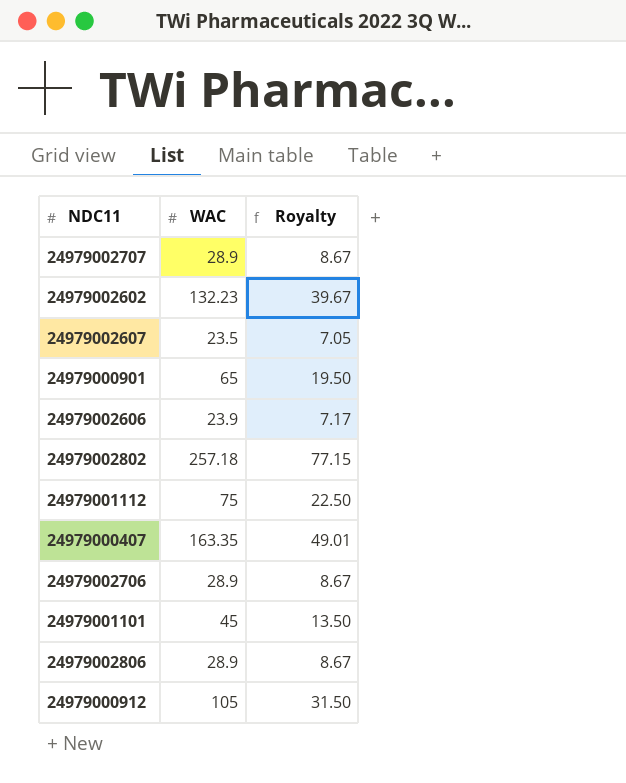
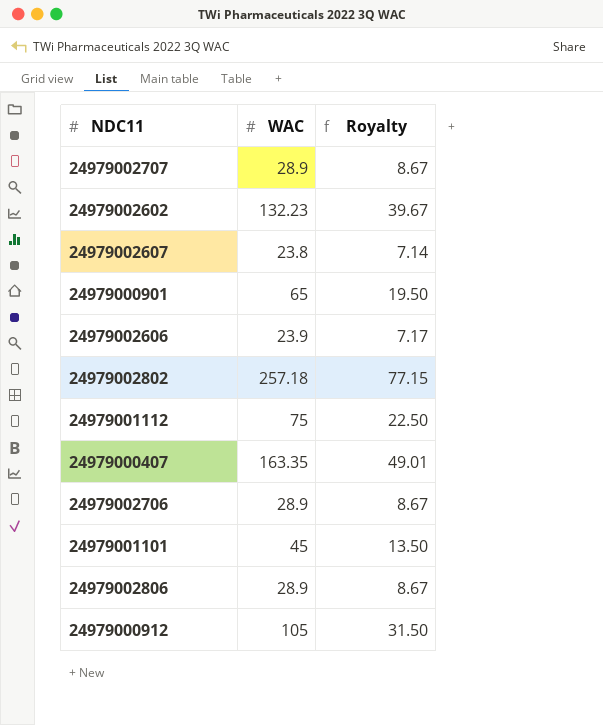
24979002607 | WAC: 23.5 -> 23.8
24979002607 | Royalty: 7.05 -> 7.14

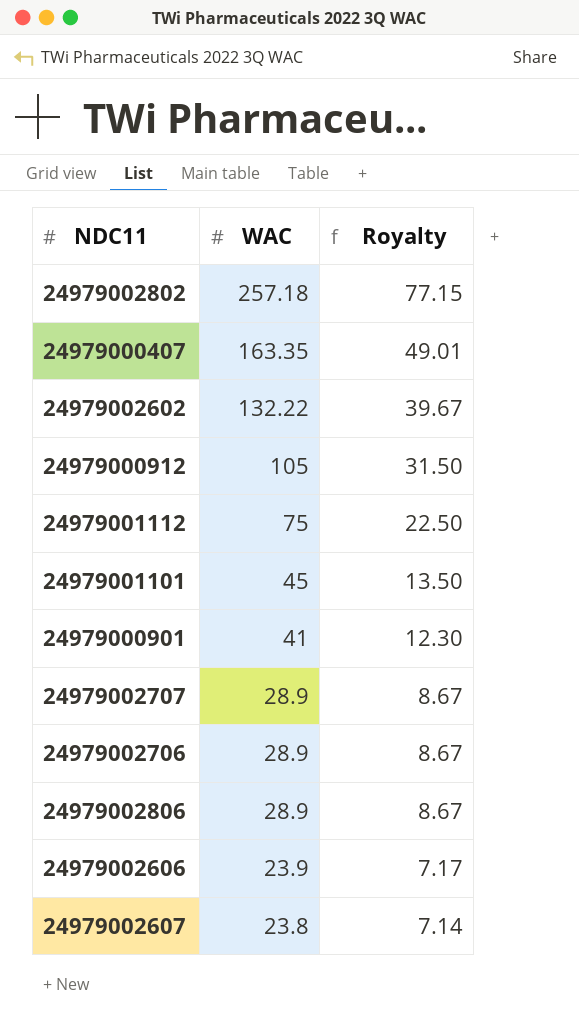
row order: none -> WAC descending
24979002602 | WAC: 132.23 -> 132.22
24979000901 | WAC: 65 -> 41
24979000901 | Royalty: 19.50 -> 12.30

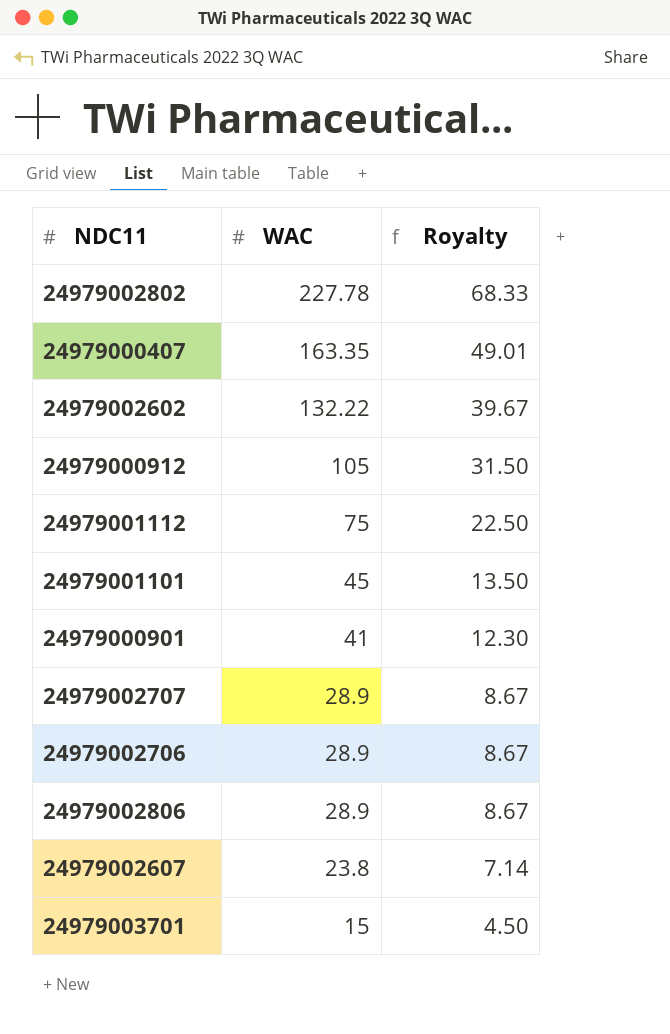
row 24979002606: 23.9 | 7.17 -> none
24979002802 | WAC: 257.18 -> 227.78
24979002802 | Royalty: 77.15 -> 68.33
row 24979003701: none -> 15 | 4.50

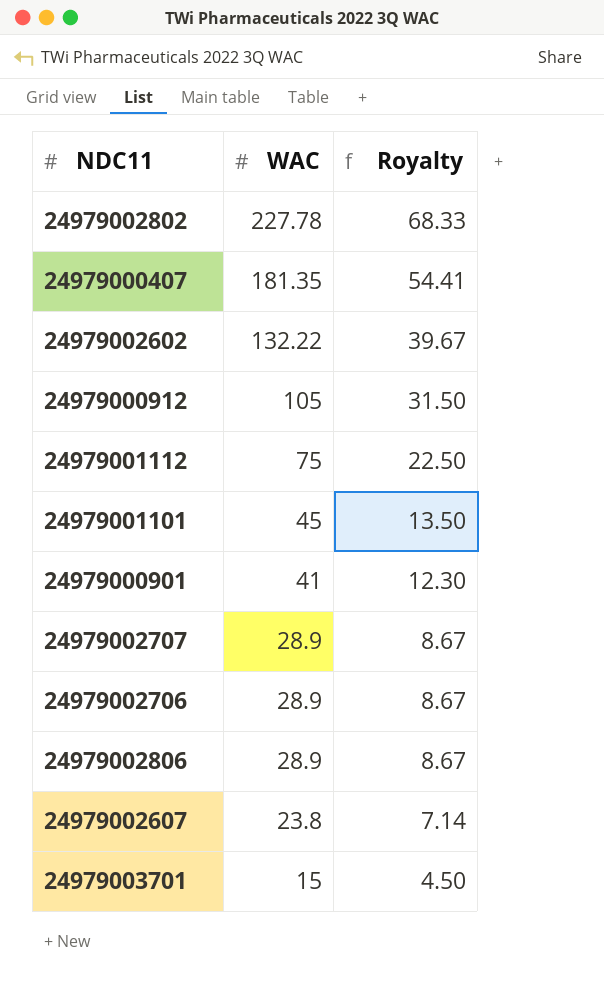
24979000407 | WAC: 163.35 -> 181.35
24979000407 | Royalty: 49.01 -> 54.41

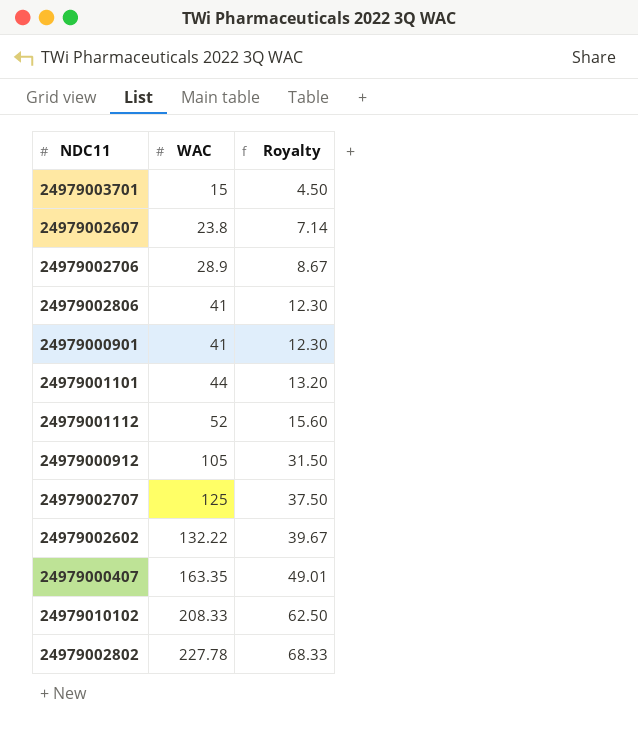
row order: WAC descending -> WAC ascending
24979002806 | WAC: 28.9 -> 41
24979002806 | Royalty: 8.67 -> 12.30
24979001101 | WAC: 45 -> 44
24979001101 | Royalty: 13.50 -> 13.20
24979001112 | WAC: 75 -> 52
24979001112 | Royalty: 22.50 -> 15.60
24979002707 | WAC: 28.9 -> 125
24979002707 | Royalty: 8.67 -> 37.50
24979000407 | WAC: 181.35 -> 163.35
24979000407 | Royalty: 54.41 -> 49.01
row 24979010102: none -> 208.33 | 62.50

